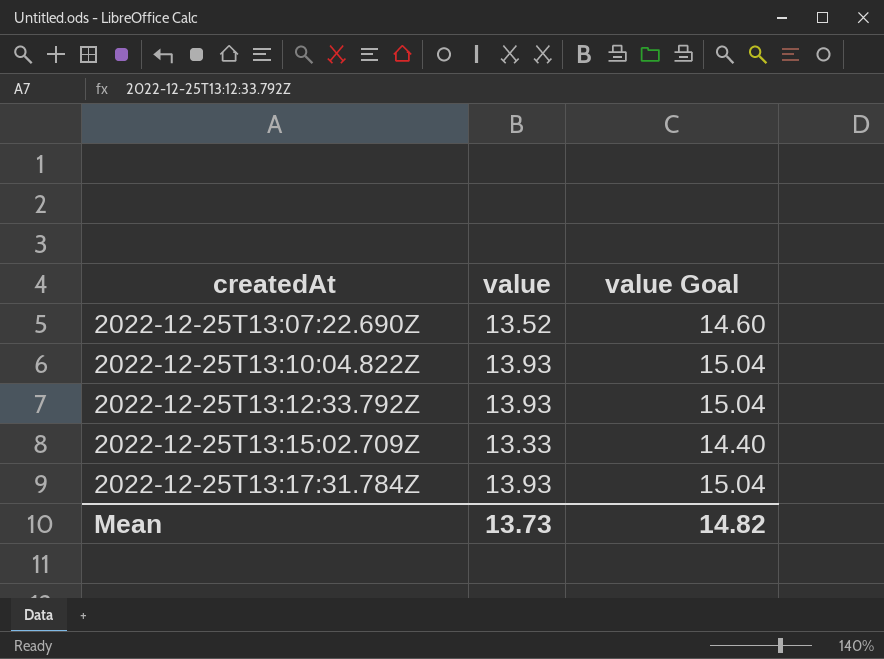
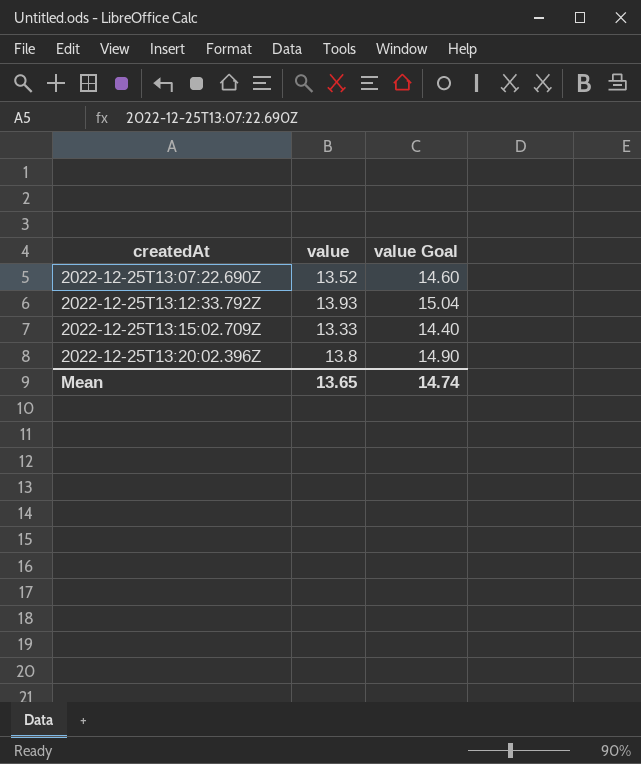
row 2022-12-25T13:10:04.822Z: 13.93 | 15.04 -> none
row 2022-12-25T13:17:31.784Z: 13.93 | 15.04 -> none
row 2022-12-25T13:20:02.396Z: none -> 13.8 | 14.90
Mean | value: 13.73 -> 13.65
Mean | value Goal: 14.82 -> 14.74

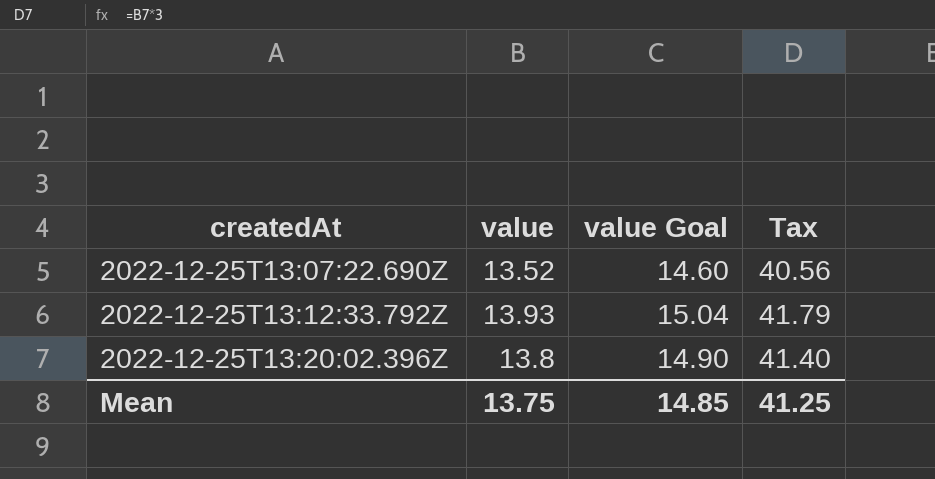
column Tax | formula: none -> [value] * 3
row 2022-12-25T13:15:02.709Z: 13.33 | 14.40 -> none
Mean | value: 13.65 -> 13.75
Mean | value Goal: 14.74 -> 14.85

